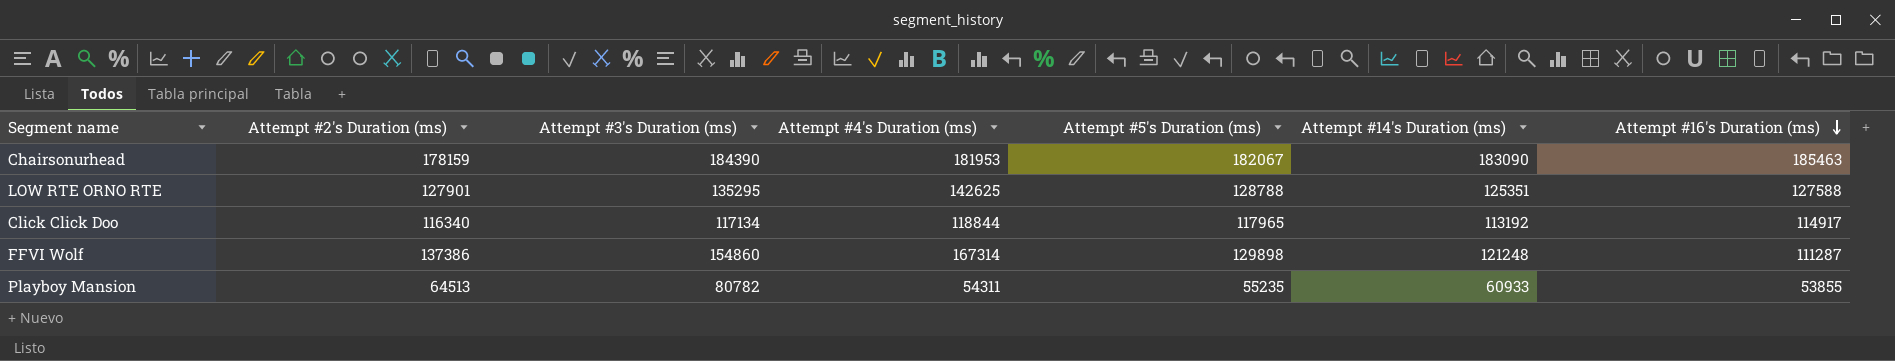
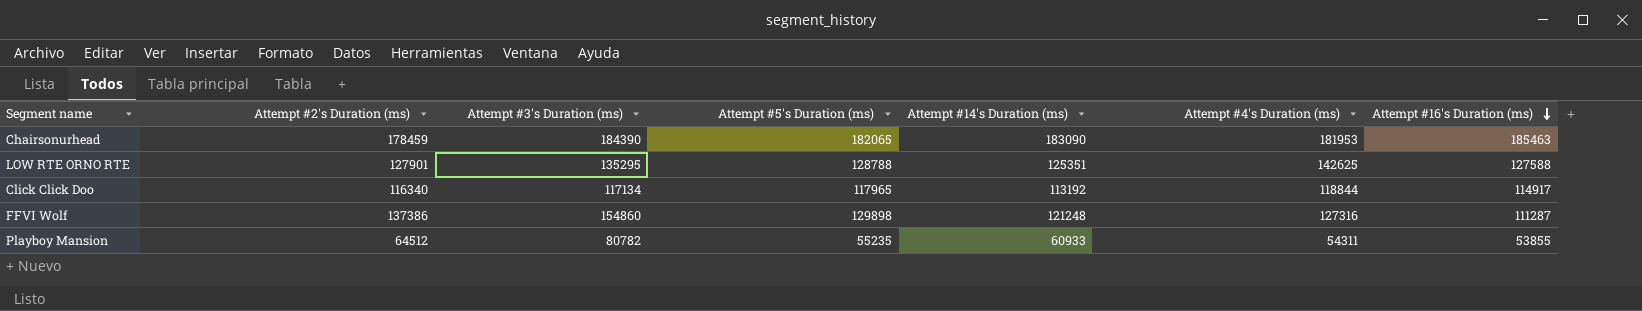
column Attempt #4's Duration (ms) | position: 4 -> 6
Chairsonurhead | Attempt #2's Duration (ms): 178159 -> 178459
Chairsonurhead | Attempt #5's Duration (ms): 182067 -> 182065
FFVI Wolf | Attempt #4's Duration (ms): 167314 -> 127316
Playboy Mansion | Attempt #2's Duration (ms): 64513 -> 64512

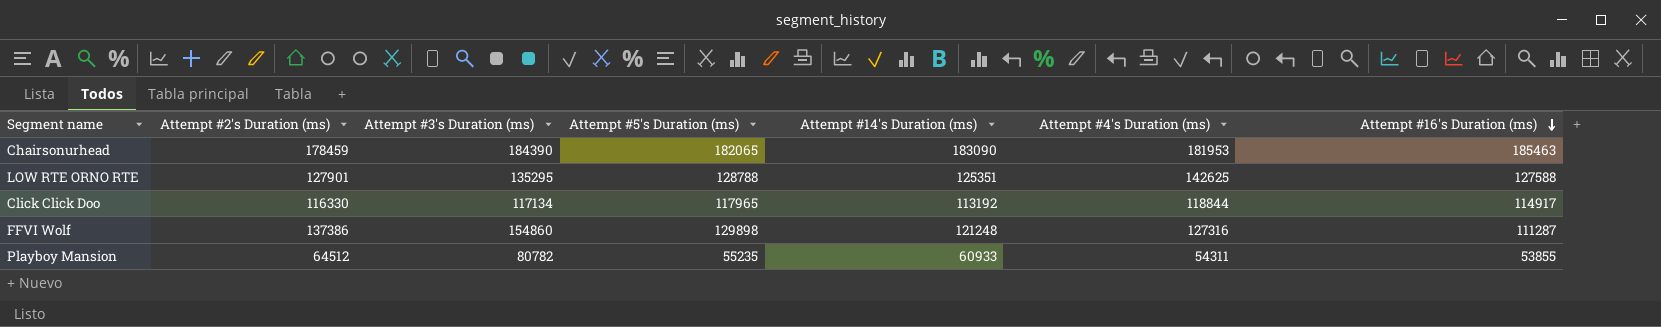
Click Click Doo | Attempt #2's Duration (ms): 116340 -> 116330

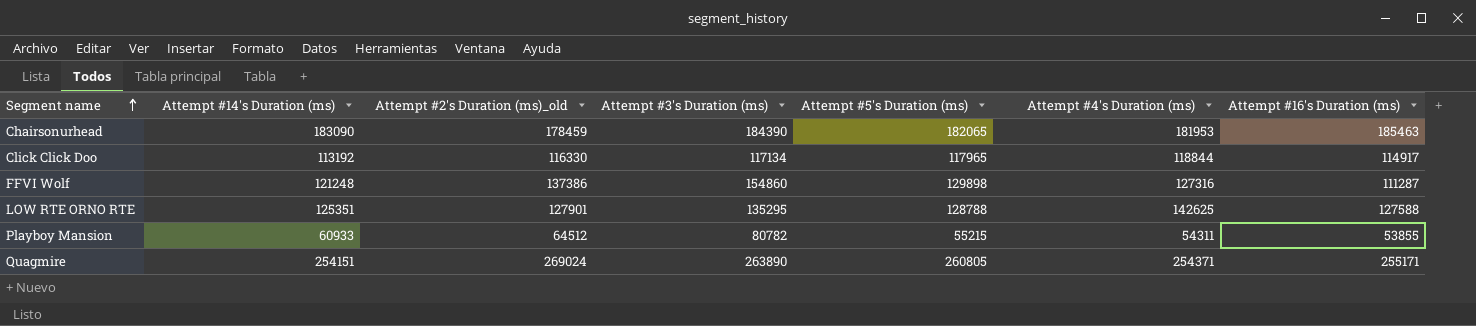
row order: Attempt #16's Duration (ms) descending -> Segment name ascending
column Attempt #14's Duration (ms) | position: 5 -> 2
column name: Attempt #2's Duration (ms) -> Attempt #2's Duration (ms)_old
Playboy Mansion | Attempt #5's Duration (ms): 55235 -> 55215
row Quagmire: none -> 254151 | 269024 | 263890 | 260805 | 254371 | 255171

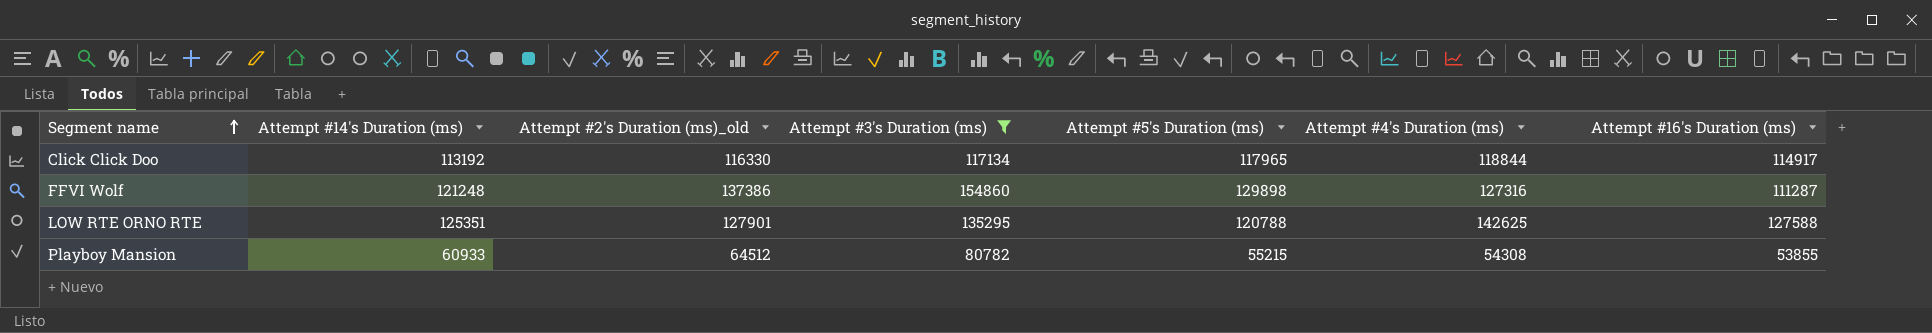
filter: none -> Attempt #3's Duration (ms) <= 154860
LOW RTE ORNO RTE | Attempt #5's Duration (ms): 128788 -> 120788
Playboy Mansion | Attempt #4's Duration (ms): 54311 -> 54308

